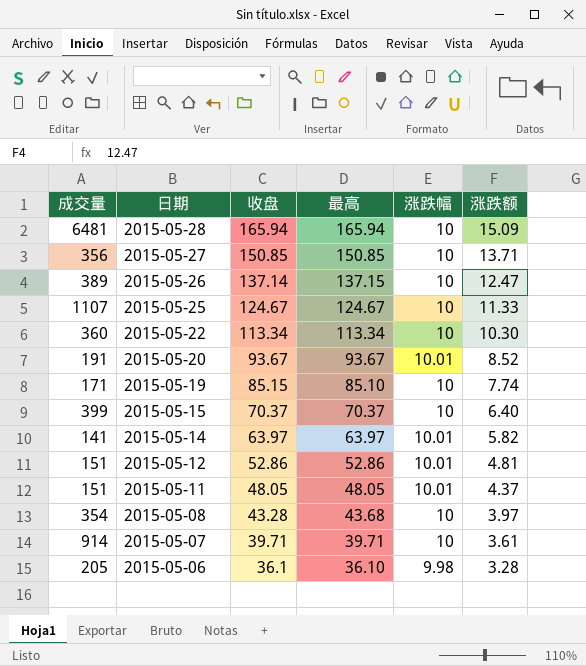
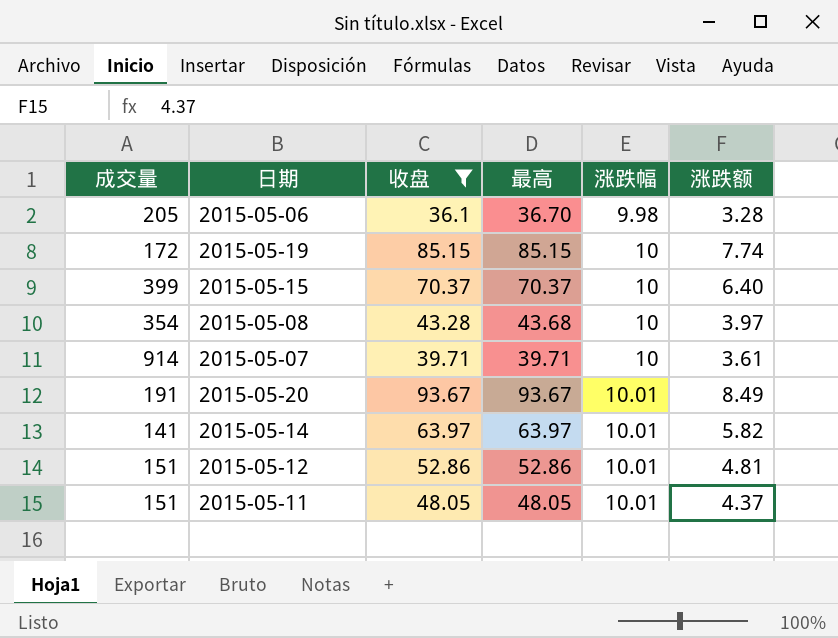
filter: none -> 收盘 <= 93.67
row order: 日期 descending -> 涨跌幅 ascending
2015-05-06 | 最高: 36.10 -> 36.70
2015-05-19 | 成交量: 171 -> 172
2015-05-19 | 最高: 85.10 -> 85.15
2015-05-20 | 涨跌额: 8.52 -> 8.49

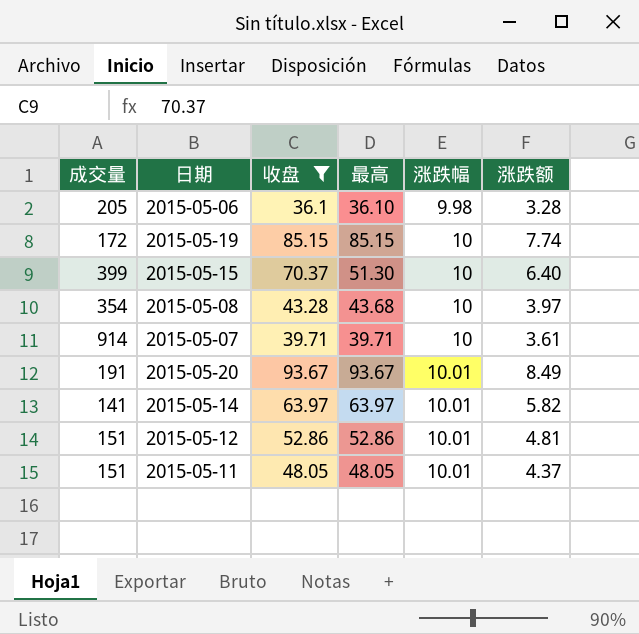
2015-05-06 | 最高: 36.70 -> 36.10
2015-05-15 | 最高: 70.37 -> 51.30

